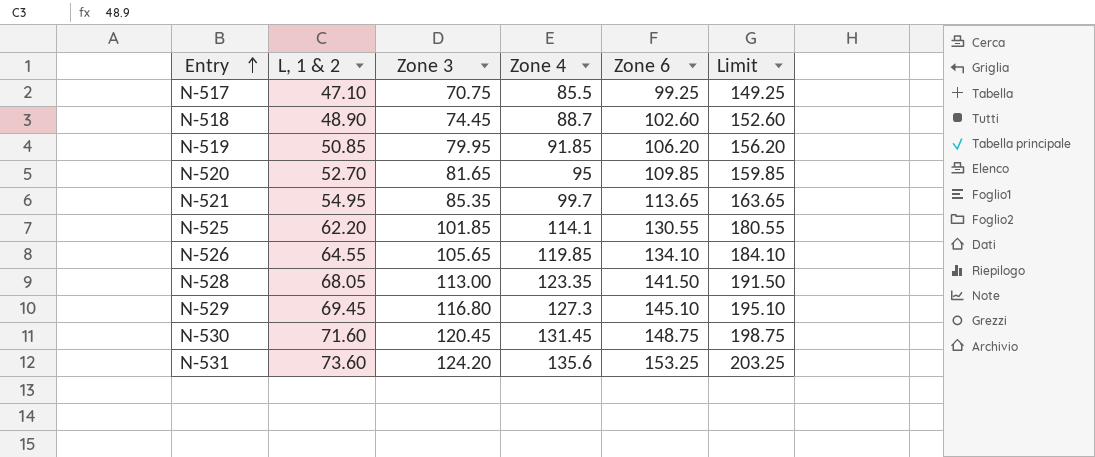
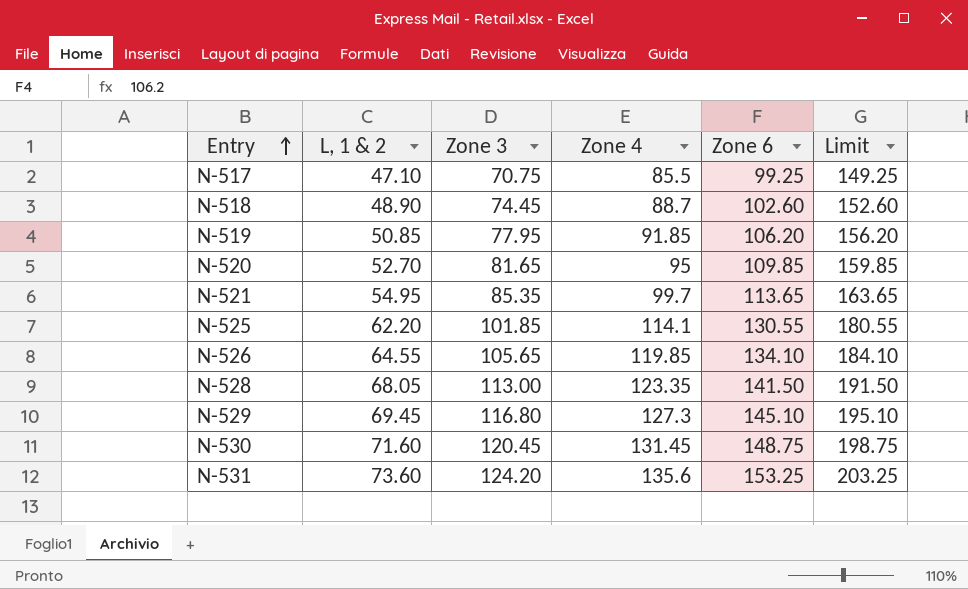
N-519 | Zone 3: 79.95 -> 77.95

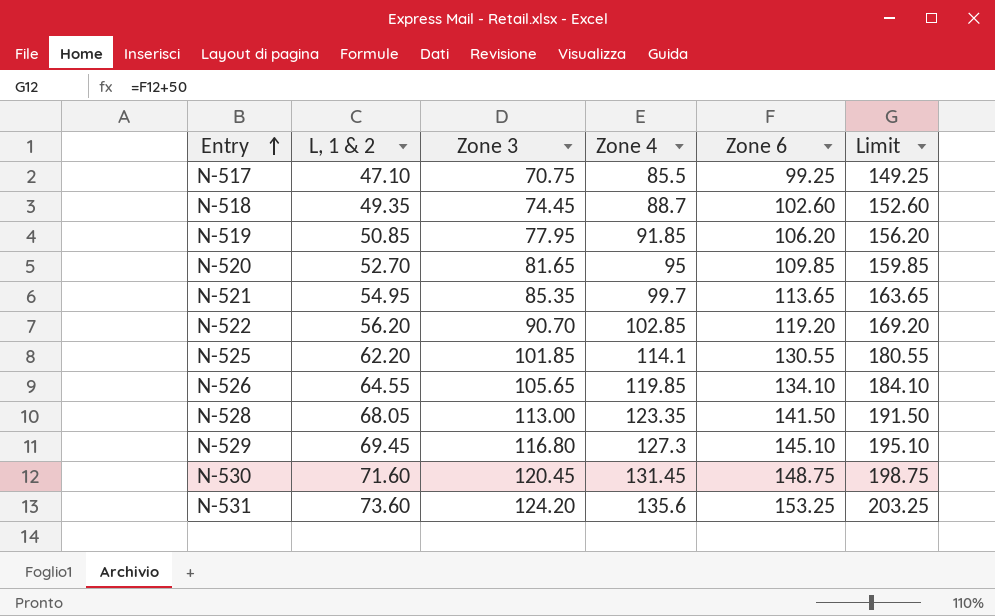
N-518 | L, 1 & 2: 48.90 -> 49.35
row N-522: none -> 56.20 | 90.70 | 102.85 | 119.20 | 169.20

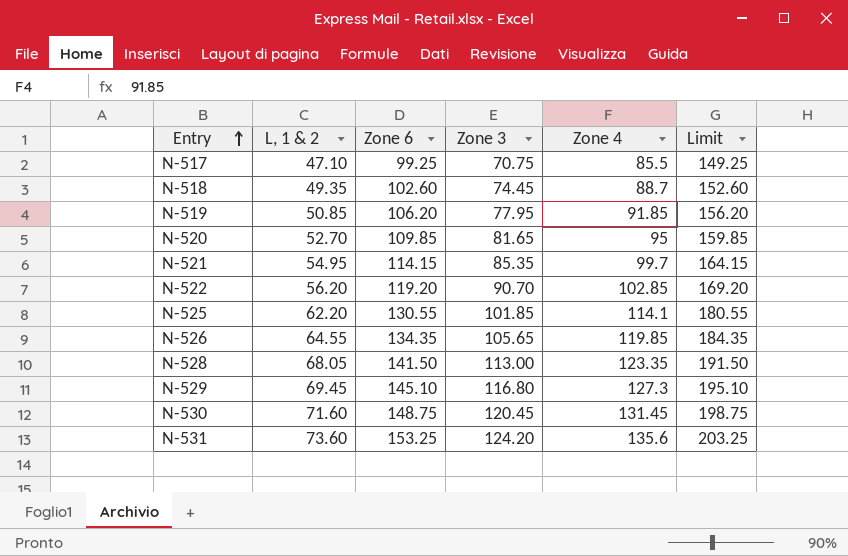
column Zone 6 | position: 5 -> 3
N-521 | Zone 6: 113.65 -> 114.15
N-521 | Limit: 163.65 -> 164.15
N-526 | Zone 6: 134.10 -> 134.35
N-526 | Limit: 184.10 -> 184.35

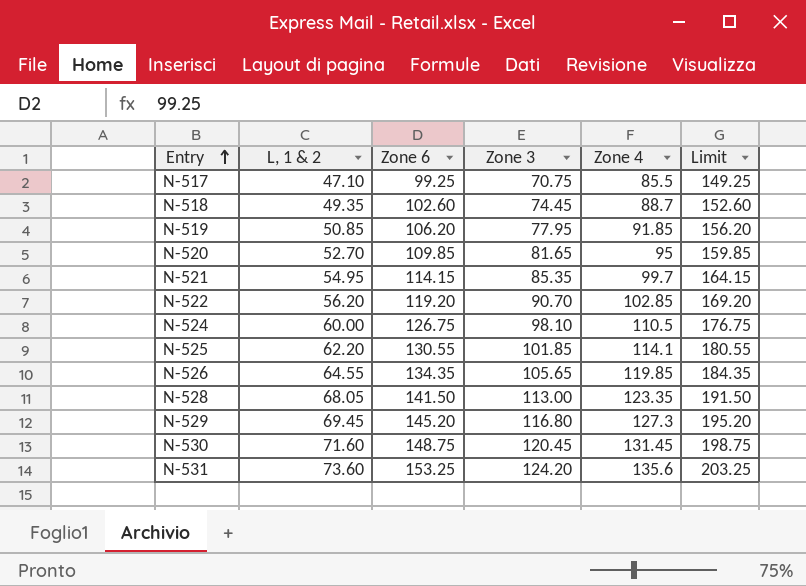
row N-524: none -> 60.00 | 126.75 | 98.10 | 110.5 | 176.75
N-529 | Zone 6: 145.10 -> 145.20
N-529 | Limit: 195.10 -> 195.20

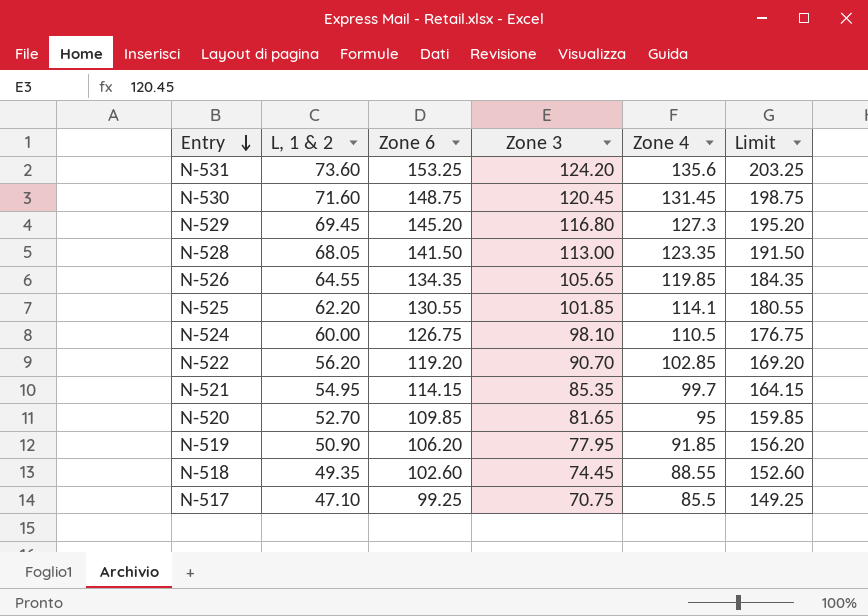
row order: Entry ascending -> Entry descending
N-519 | L, 1 & 2: 50.85 -> 50.90
N-518 | Zone 4: 88.7 -> 88.55

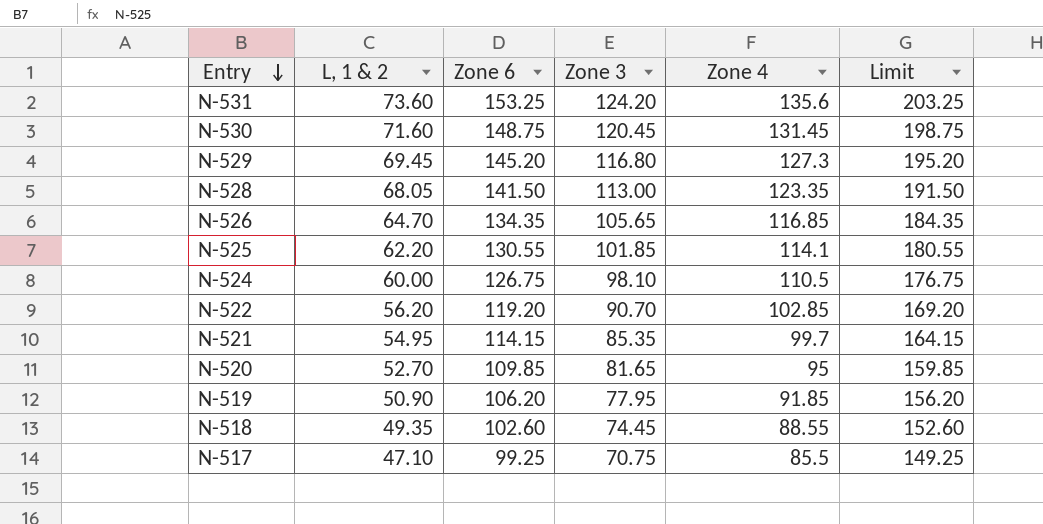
N-526 | L, 1 & 2: 64.55 -> 64.70
N-526 | Zone 4: 119.85 -> 116.85

